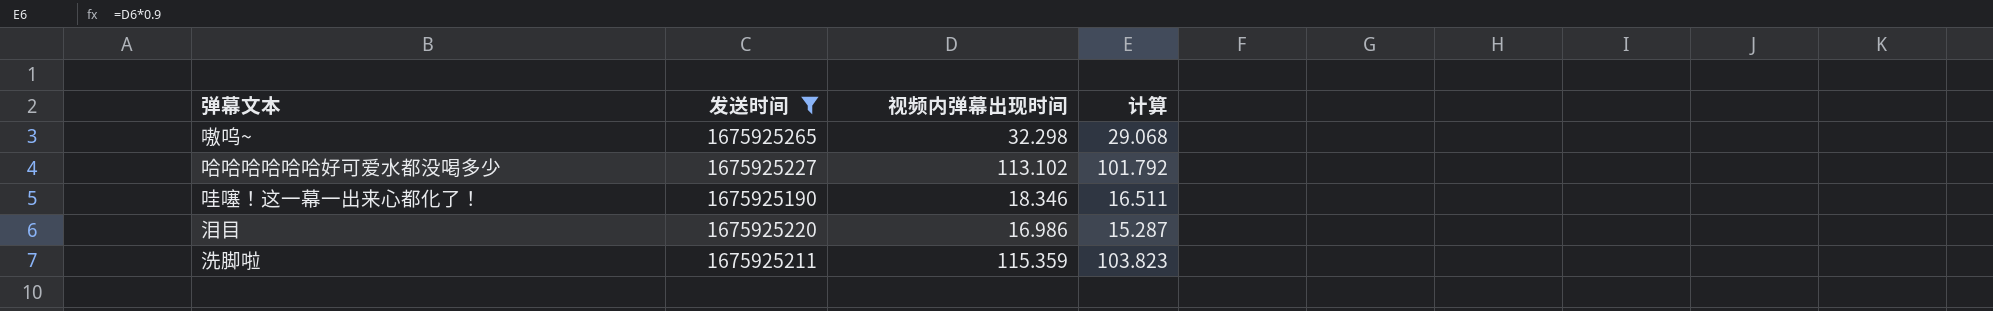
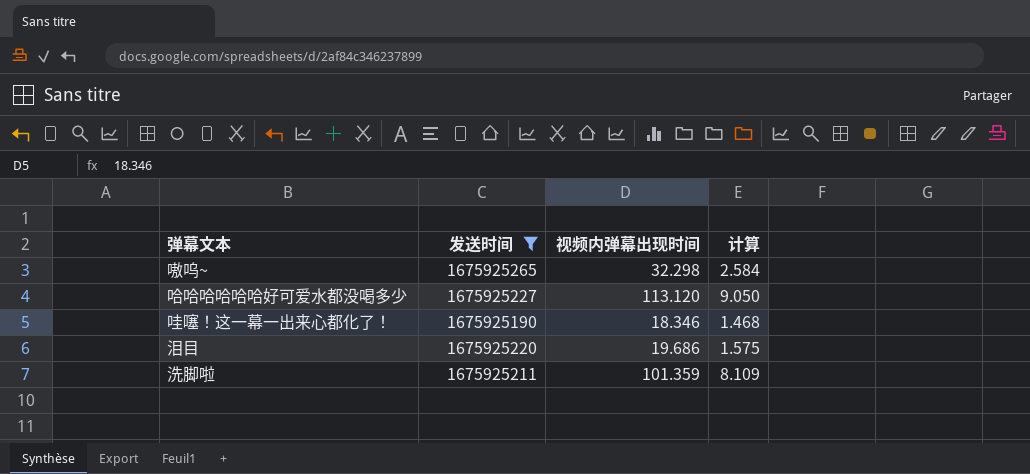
column 计算 | formula: [视频内弹幕出现时间] * 0.9 -> [视频内弹幕出现时间] * 0.08
哈哈哈哈哈哈好可爱水都没喝多少 | 视频内弹幕出现时间: 113.102 -> 113.120
泪目 | 视频内弹幕出现时间: 16.986 -> 19.686
洗脚啦 | 视频内弹幕出现时间: 115.359 -> 101.359

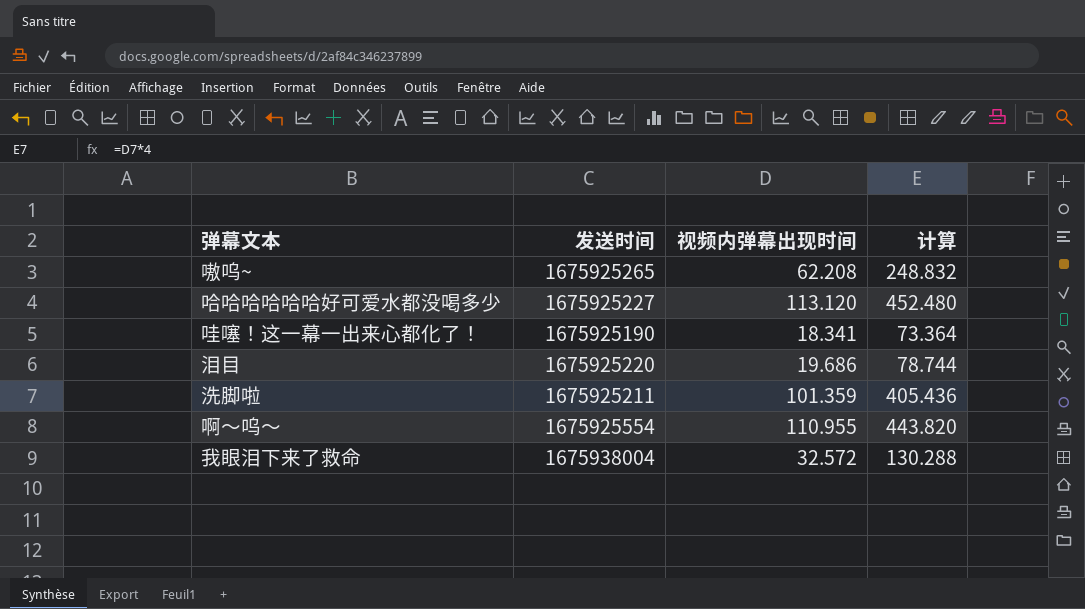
filter: 发送时间 <= 1675925265 -> none
column 计算 | formula: [视频内弹幕出现时间] * 0.08 -> [视频内弹幕出现时间] * 4
嗷呜~ | 视频内弹幕出现时间: 32.298 -> 62.208
哇噻！这一幕一出来心都化了！ | 视频内弹幕出现时间: 18.346 -> 18.341

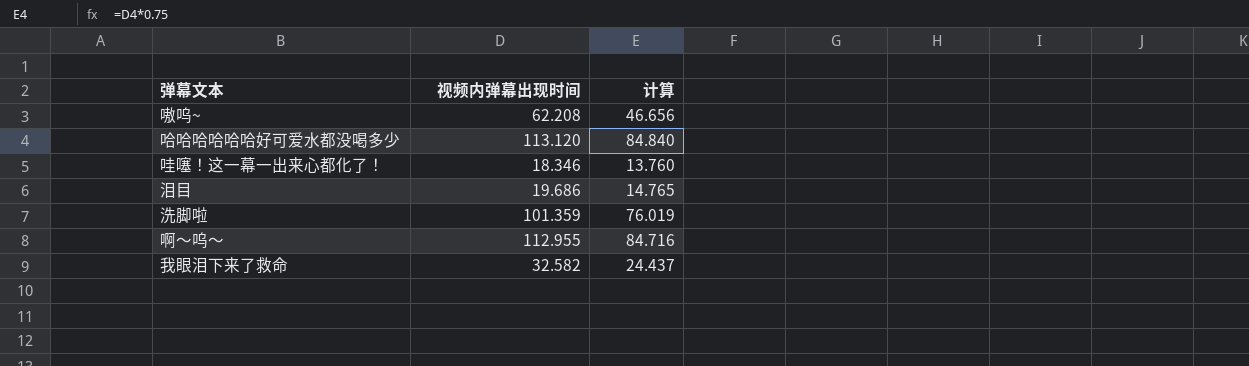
column 发送时间 | position: 2 -> none
column 计算 | formula: [视频内弹幕出现时间] * 4 -> [视频内弹幕出现时间] * 0.75
哇噻！这一幕一出来心都化了！ | 视频内弹幕出现时间: 18.341 -> 18.346
啊～呜～ | 视频内弹幕出现时间: 110.955 -> 112.955
我眼泪下来了救命 | 视频内弹幕出现时间: 32.572 -> 32.582

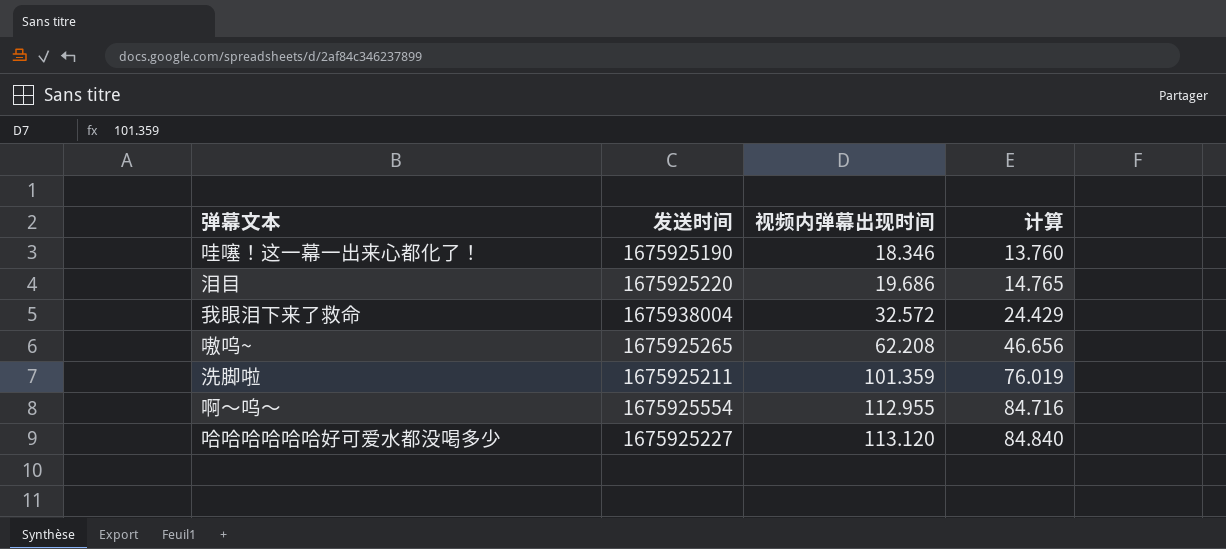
row order: none -> 视频内弹幕出现时间 ascending
column 发送时间 | position: none -> 2
我眼泪下来了救命 | 视频内弹幕出现时间: 32.582 -> 32.572
我眼泪下来了救命 | 计算: 24.437 -> 24.429

